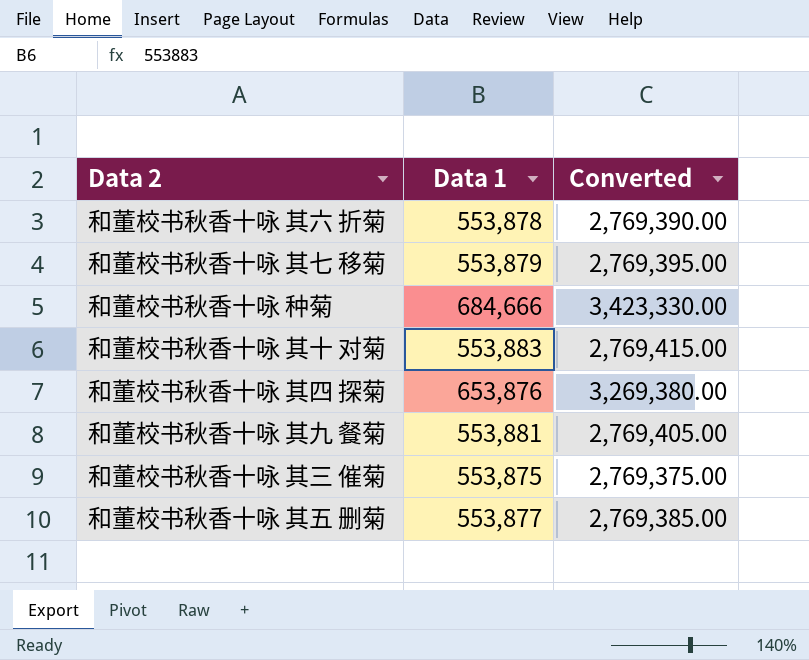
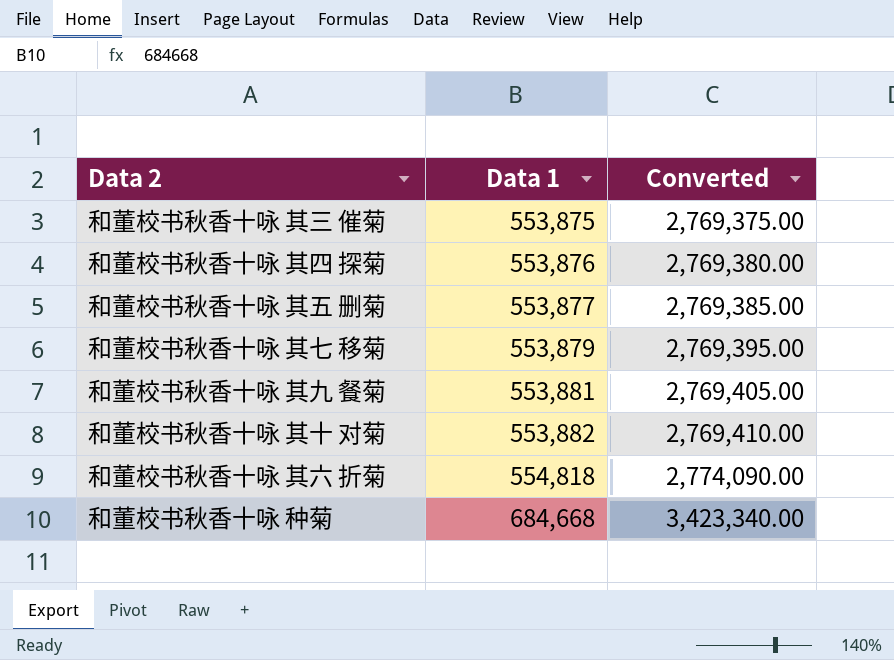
row order: none -> Data 1 ascending
和董校书秋香十咏 其四 探菊 | Data 1: 653,876 -> 553,876
和董校书秋香十咏 其四 探菊 | Converted: 3,269,380.00 -> 2,769,380.00
和董校书秋香十咏 其十 对菊 | Data 1: 553,883 -> 553,882
和董校书秋香十咏 其十 对菊 | Converted: 2,769,415.00 -> 2,769,410.00
和董校书秋香十咏 其六 折菊 | Data 1: 553,878 -> 554,818
和董校书秋香十咏 其六 折菊 | Converted: 2,769,390.00 -> 2,774,090.00
和董校书秋香十咏 种菊 | Data 1: 684,666 -> 684,668
和董校书秋香十咏 种菊 | Converted: 3,423,330.00 -> 3,423,340.00

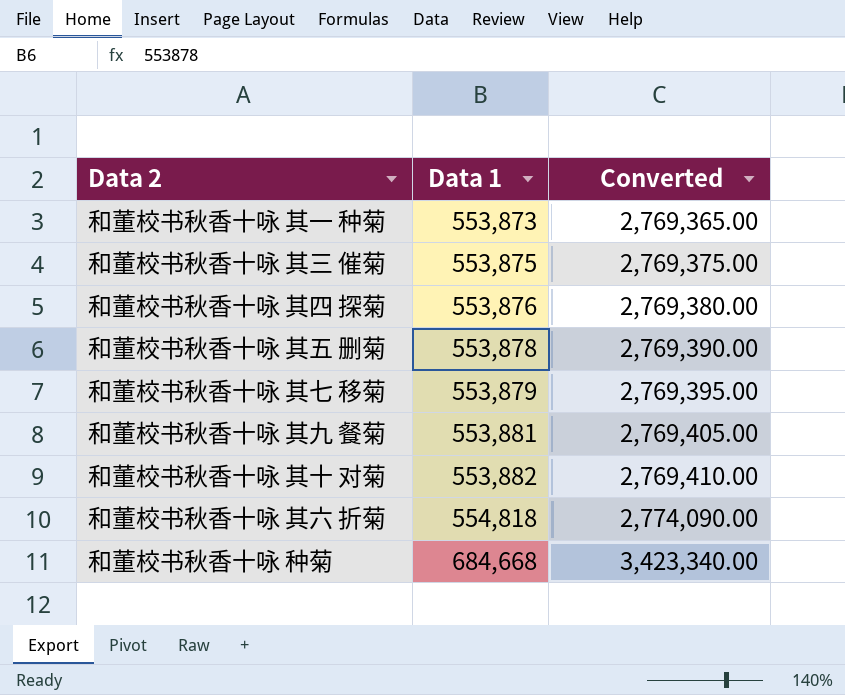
row 和董校书秋香十咏 其一 种菊: none -> 553,873 | 2,769,365.00
和董校书秋香十咏 其五 删菊 | Data 1: 553,877 -> 553,878
和董校书秋香十咏 其五 删菊 | Converted: 2,769,385.00 -> 2,769,390.00

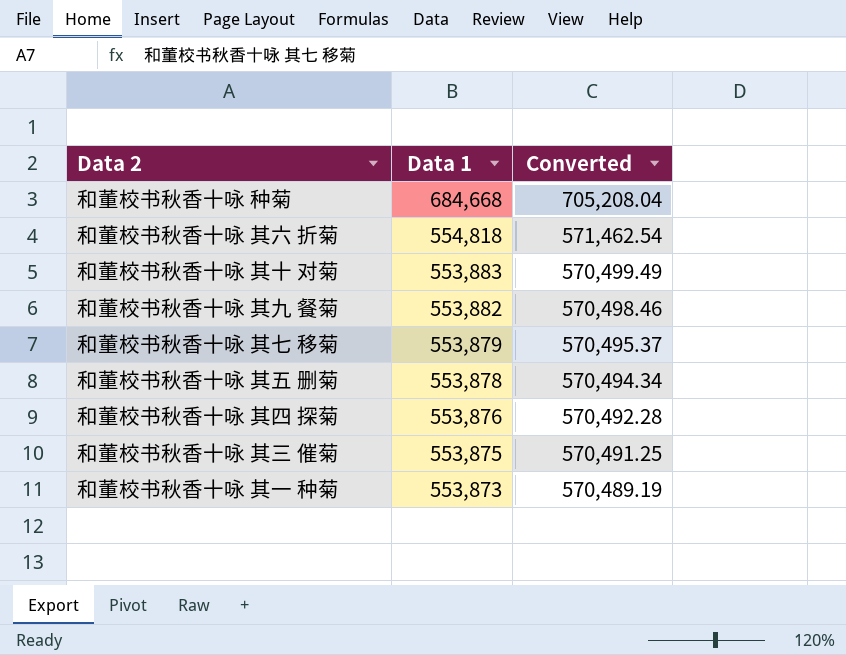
row order: Data 1 ascending -> Data 1 descending
column Converted | formula: [Data 1] * 5 -> [Data 1] * 1.03
和董校书秋香十咏 其十 对菊 | Data 1: 553,882 -> 553,883
和董校书秋香十咏 其九 餐菊 | Data 1: 553,881 -> 553,882

